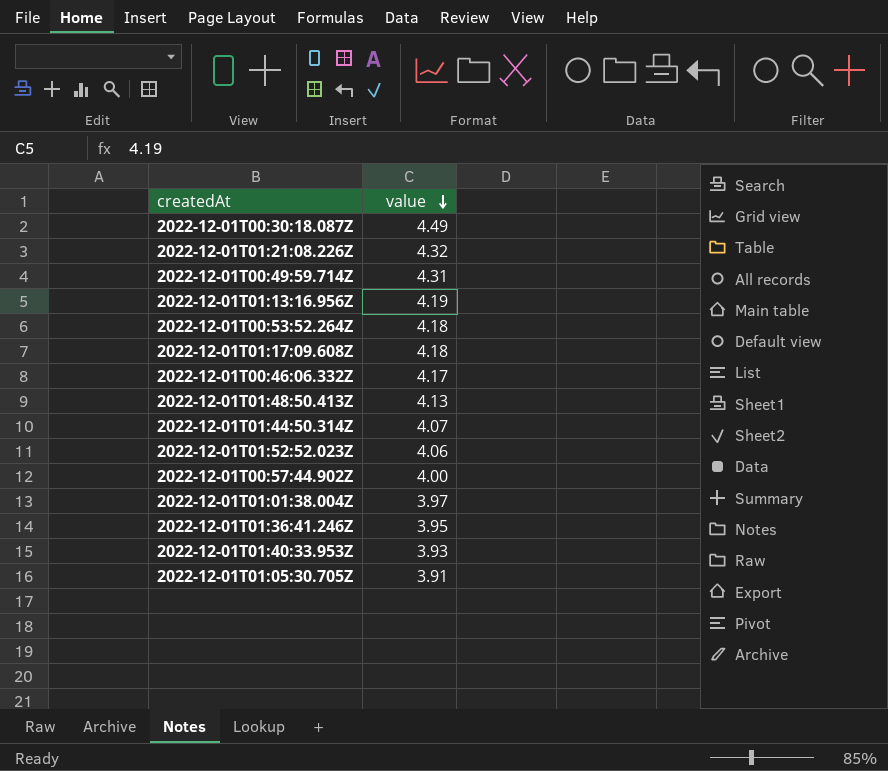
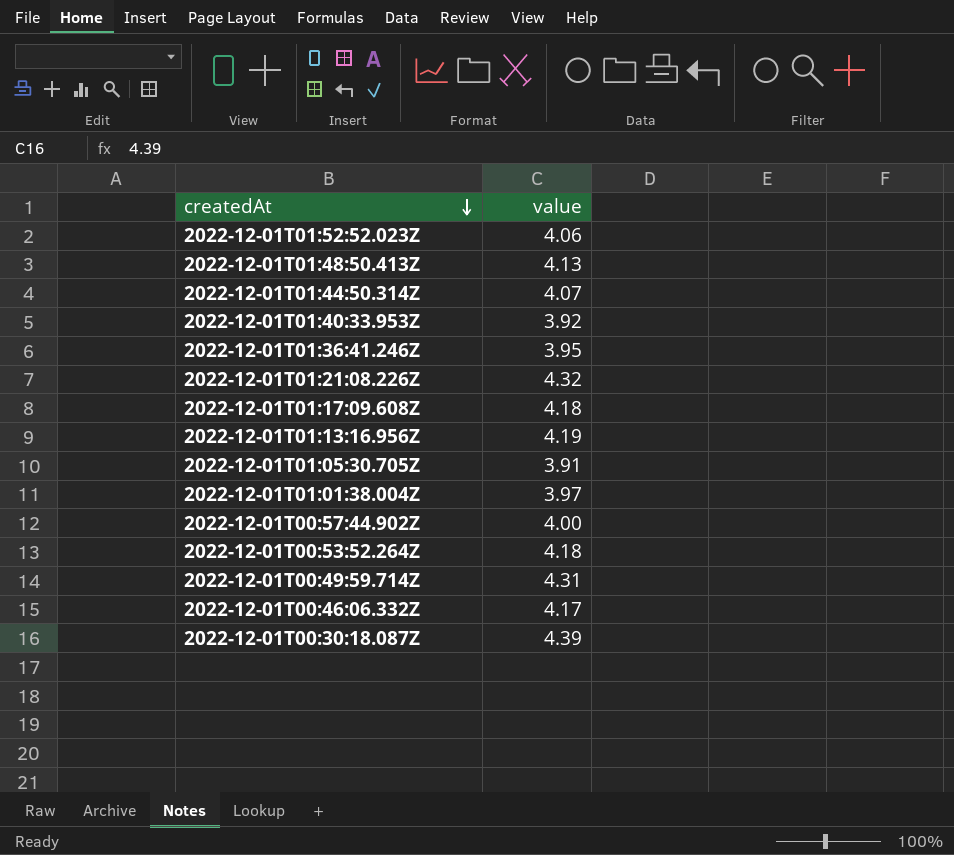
row order: value descending -> createdAt descending
2022-12-01T01:40:33.953Z | value: 3.93 -> 3.92
2022-12-01T00:30:18.087Z | value: 4.49 -> 4.39

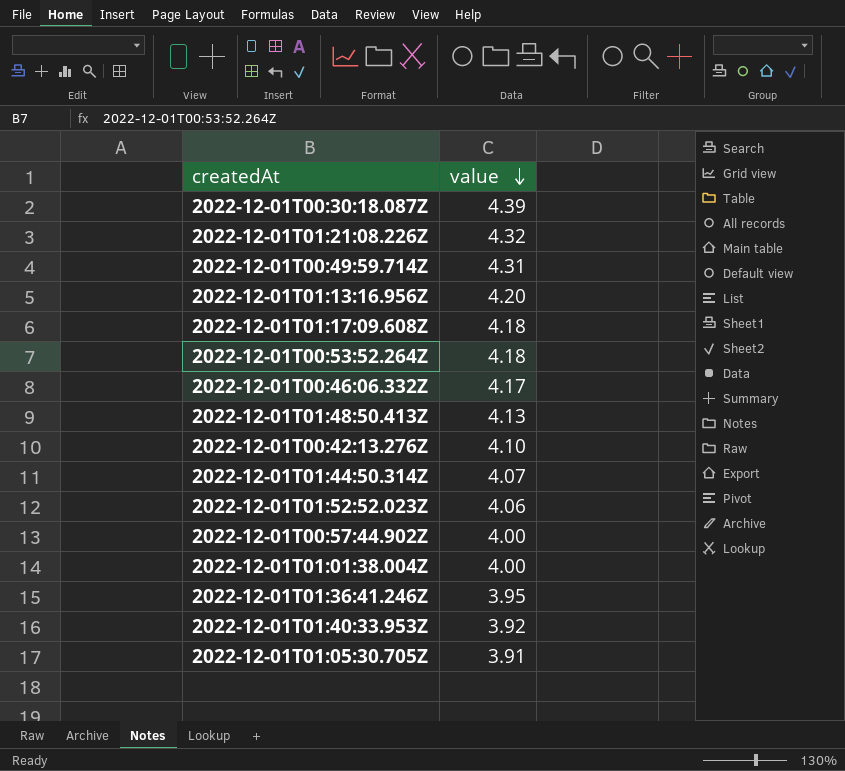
row order: createdAt descending -> value descending
2022-12-01T01:13:16.956Z | value: 4.19 -> 4.20
row 2022-12-01T00:42:13.276Z: none -> 4.10
2022-12-01T01:01:38.004Z | value: 3.97 -> 4.00

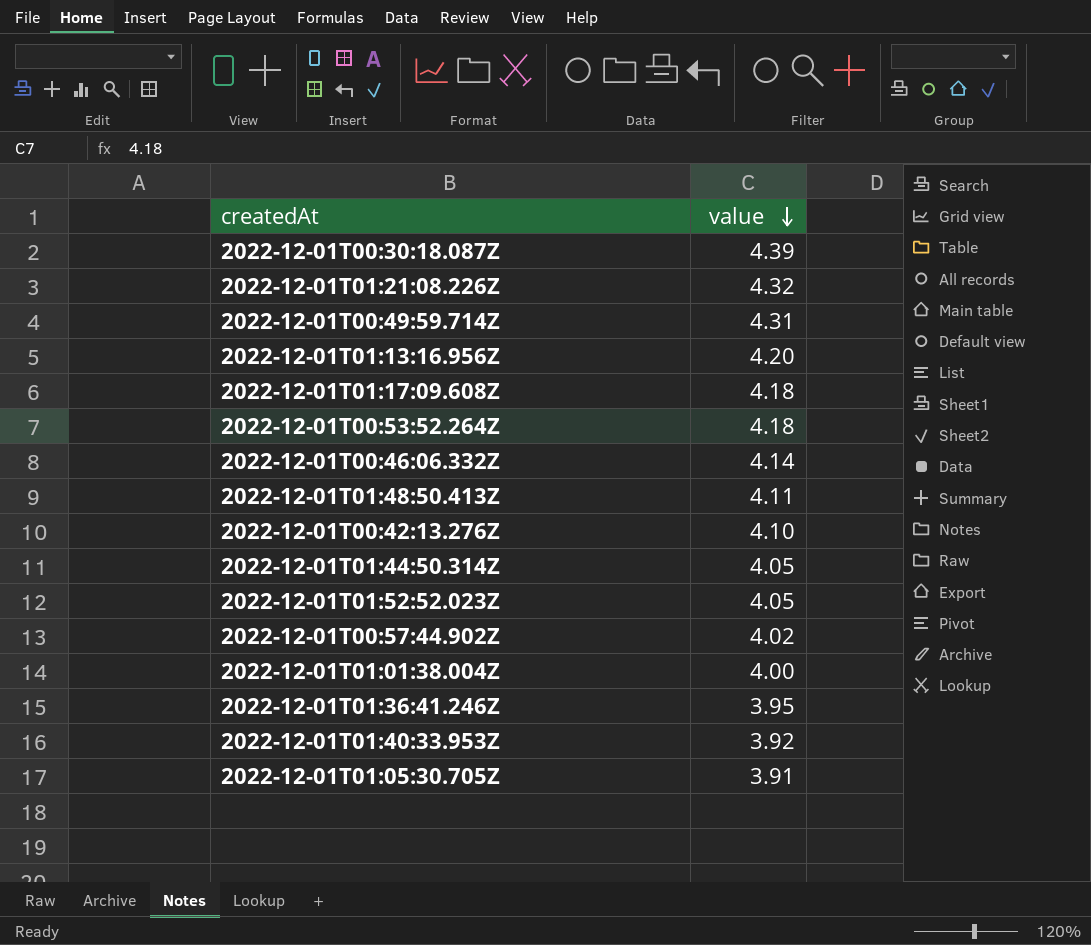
2022-12-01T00:46:06.332Z | value: 4.17 -> 4.14
2022-12-01T01:48:50.413Z | value: 4.13 -> 4.11
2022-12-01T01:44:50.314Z | value: 4.07 -> 4.05
2022-12-01T01:52:52.023Z | value: 4.06 -> 4.05
2022-12-01T00:57:44.902Z | value: 4.00 -> 4.02

